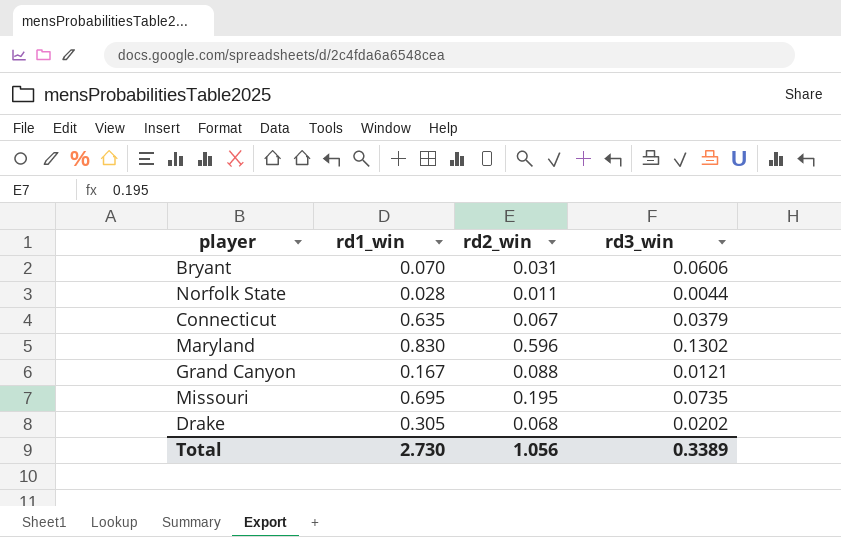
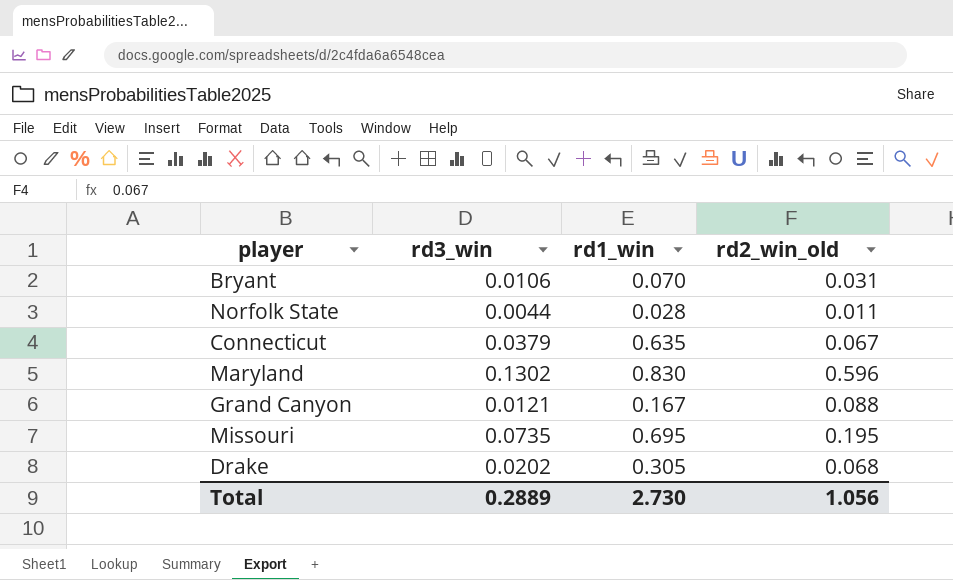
column rd3_win | position: 4 -> 2
column name: rd2_win -> rd2_win_old
Bryant | rd3_win: 0.0606 -> 0.0106
Total | rd3_win: 0.3389 -> 0.2889

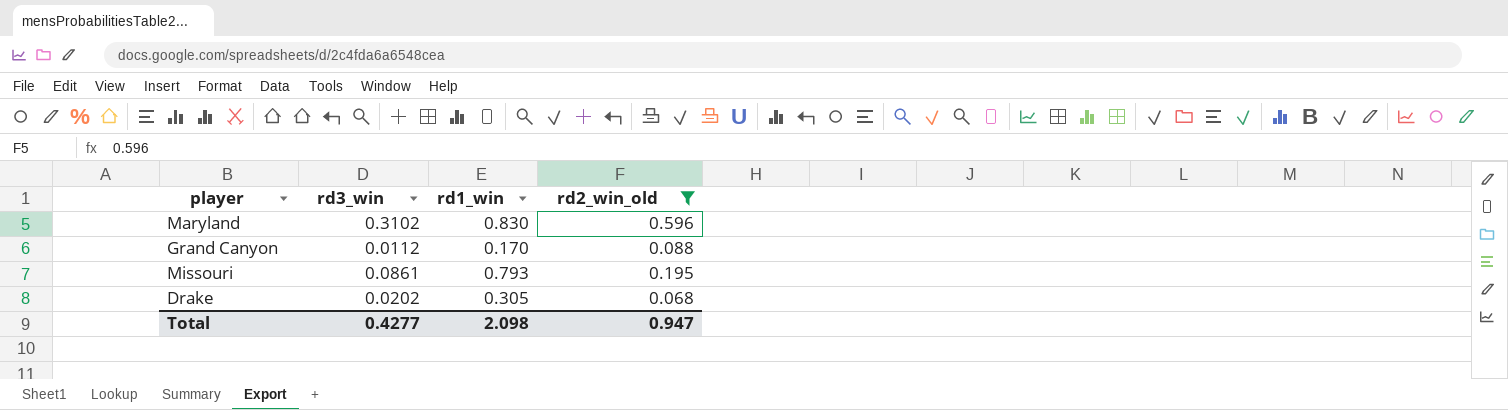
filter: none -> rd2_win_old >= 0.068
Maryland | rd3_win: 0.1302 -> 0.3102
Grand Canyon | rd3_win: 0.0121 -> 0.0112
Grand Canyon | rd1_win: 0.167 -> 0.170
Missouri | rd3_win: 0.0735 -> 0.0861
Missouri | rd1_win: 0.695 -> 0.793
Total | rd3_win: 0.2889 -> 0.4277
Total | rd1_win: 2.730 -> 2.098
Total | rd2_win_old: 1.056 -> 0.947

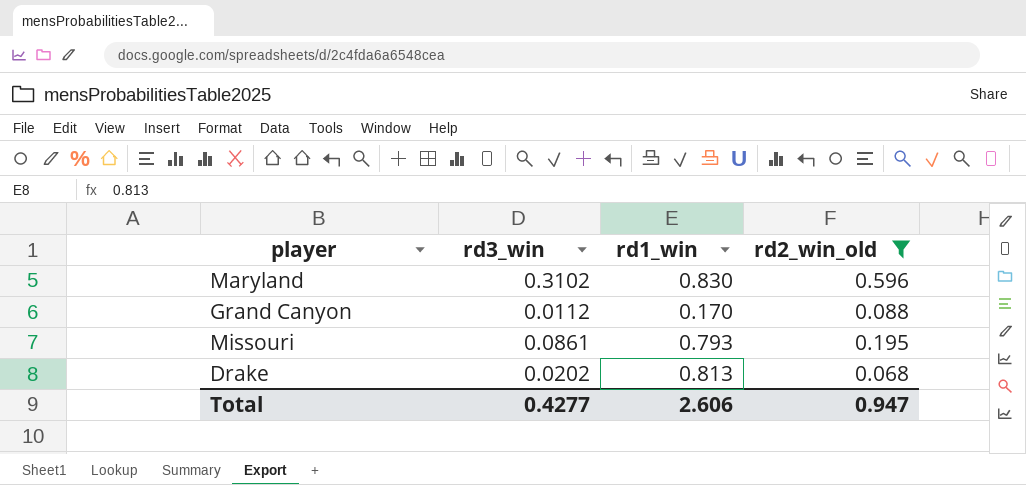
Drake | rd1_win: 0.305 -> 0.813
Total | rd1_win: 2.098 -> 2.606

